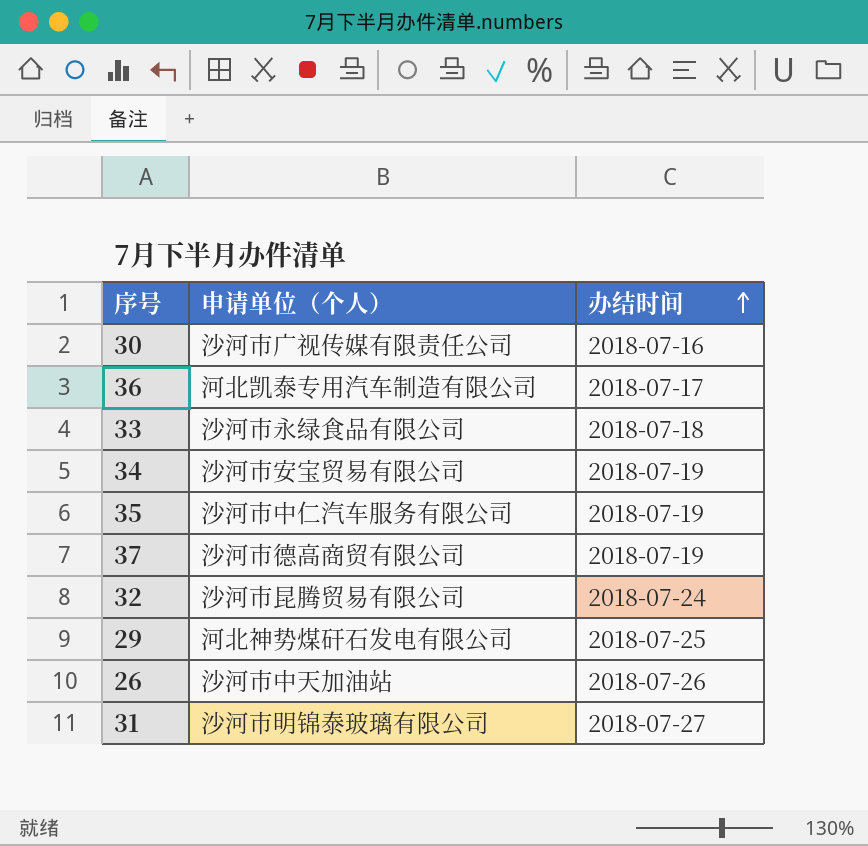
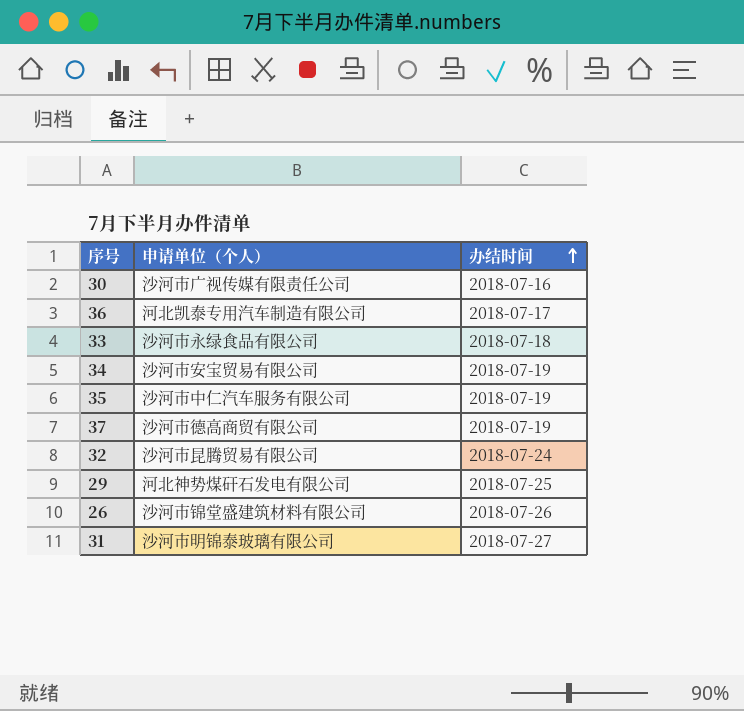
26 | 申请单位（个人）: 沙河市中天加油站 -> 沙河市锦堂盛建筑材料有限公司

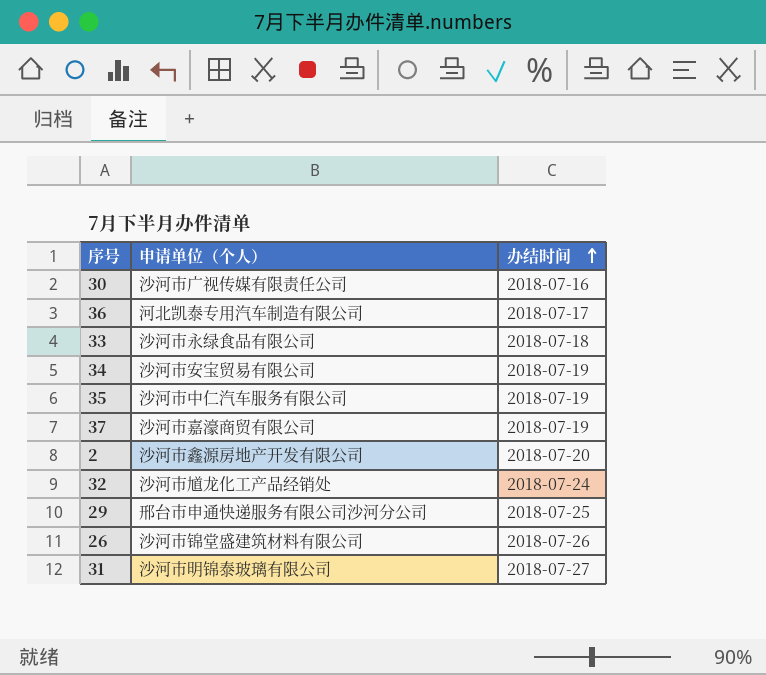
37 | 申请单位（个人）: 沙河市德高商贸有限公司 -> 沙河市嘉濠商贸有限公司
row 2: none -> 沙河市鑫源房地产开发有限公司 | 2018-07-20
32 | 申请单位（个人）: 沙河市昆腾贸易有限公司 -> 沙河市馗龙化工产品经销处
29 | 申请单位（个人）: 河北神势煤矸石发电有限公司 -> 邢台市申通快递服务有限公司沙河分公司

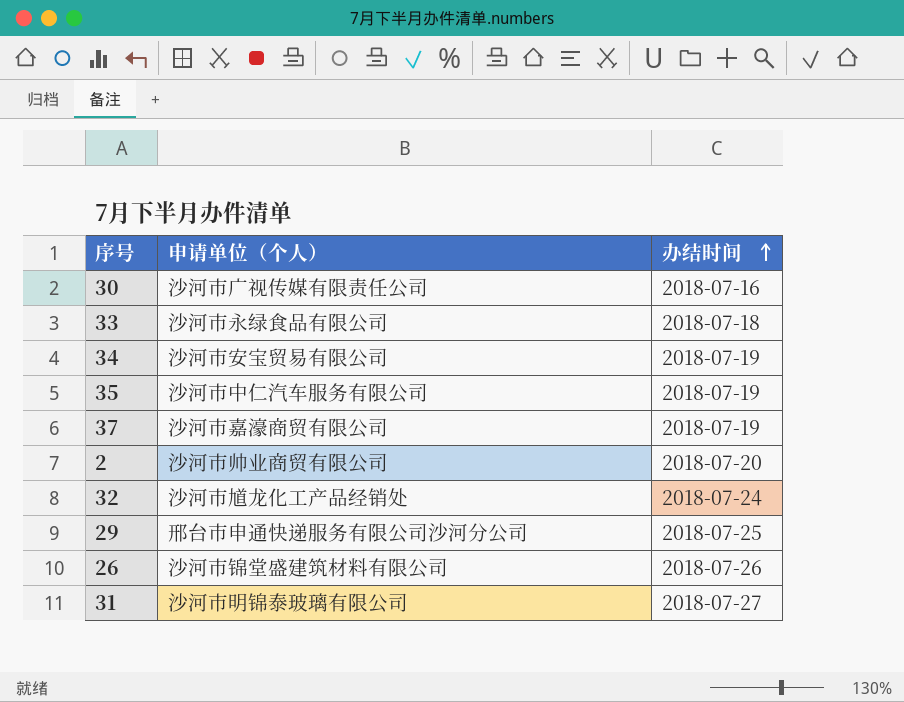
row 36: 河北凯泰专用汽车制造有限公司 | 2018-07-17 -> none
2 | 申请单位（个人）: 沙河市鑫源房地产开发有限公司 -> 沙河市帅业商贸有限公司

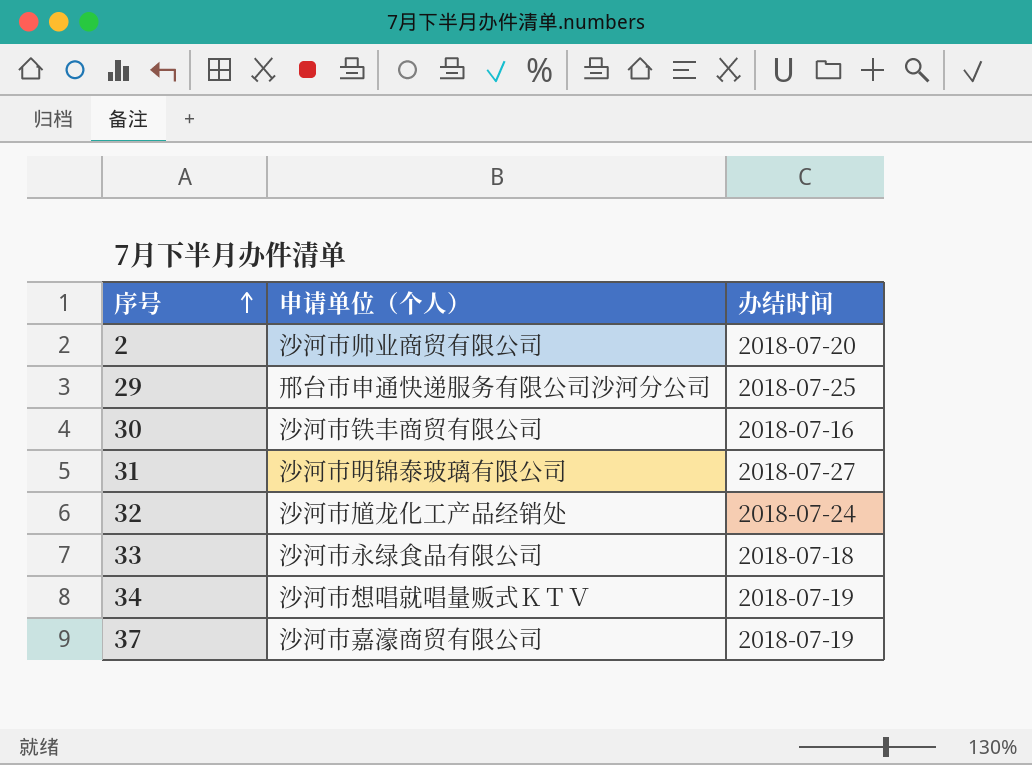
row order: 办结时间 ascending -> 序号 ascending
row 35: 沙河市中仁汽车服务有限公司 | 2018-07-19 -> none
row 26: 沙河市锦堂盛建筑材料有限公司 | 2018-07-26 -> none
30 | 申请单位（个人）: 沙河市广视传媒有限责任公司 -> 沙河市铁丰商贸有限公司
34 | 申请单位（个人）: 沙河市安宝贸易有限公司 -> 沙河市想唱就唱量贩式ＫＴＶ

